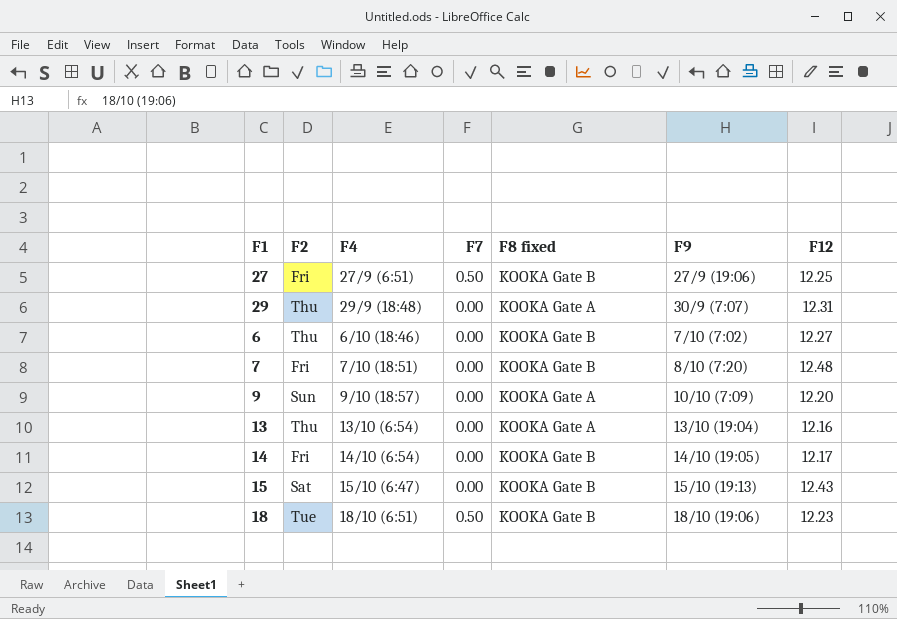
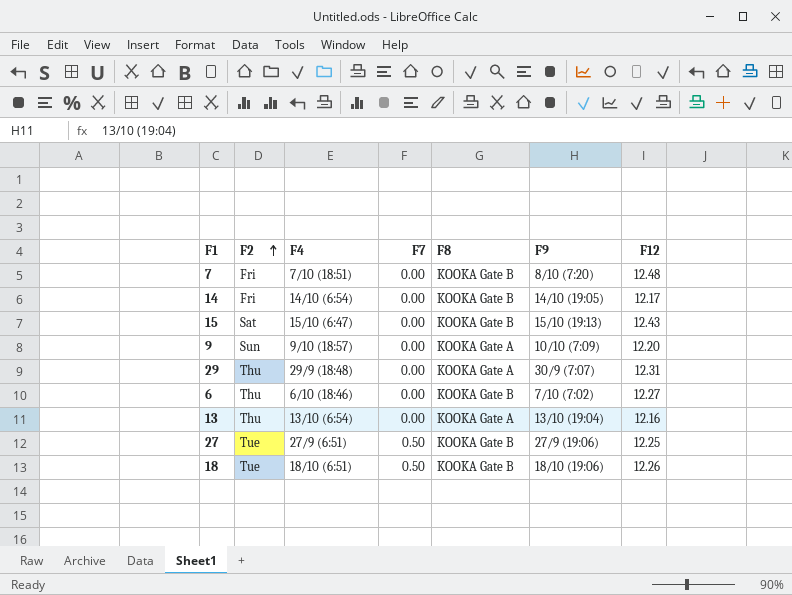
row order: none -> F2 ascending
column name: F8 fixed -> F8
27 | F2: Fri -> Tue
18 | F12: 12.23 -> 12.26

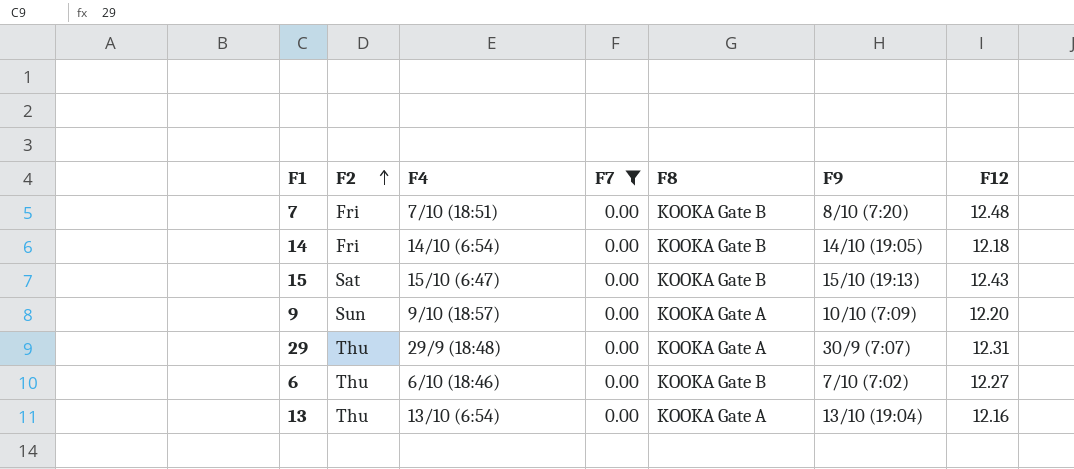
filter: none -> F7 = 0.00
14 | F12: 12.17 -> 12.18

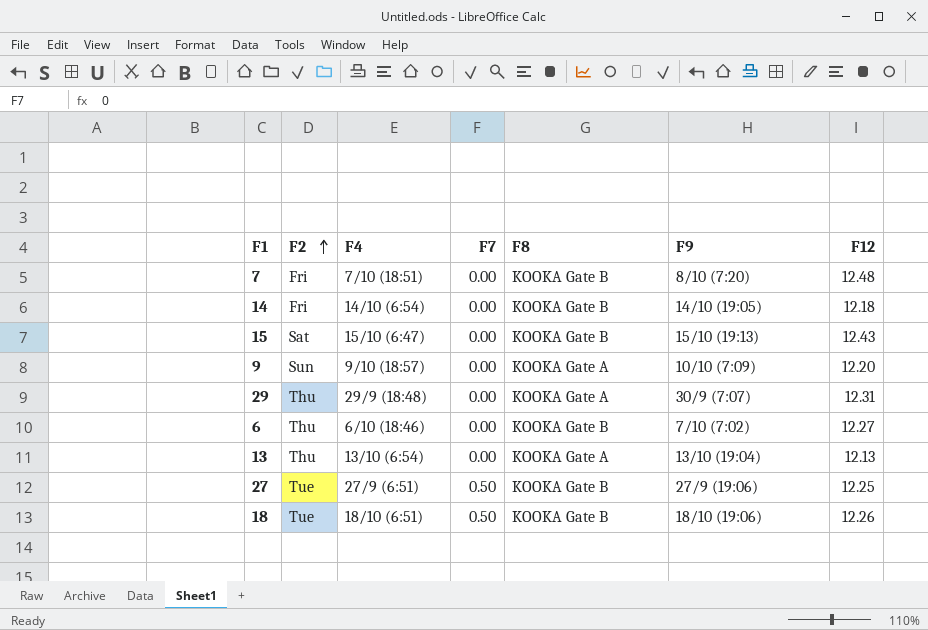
filter: F7 = 0.00 -> none
13 | F12: 12.16 -> 12.13

